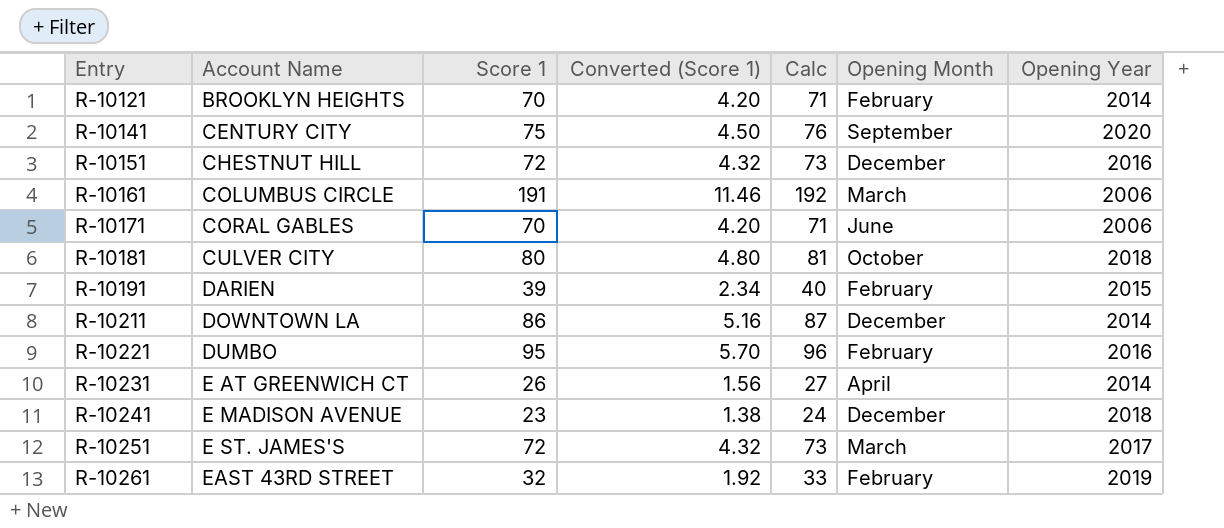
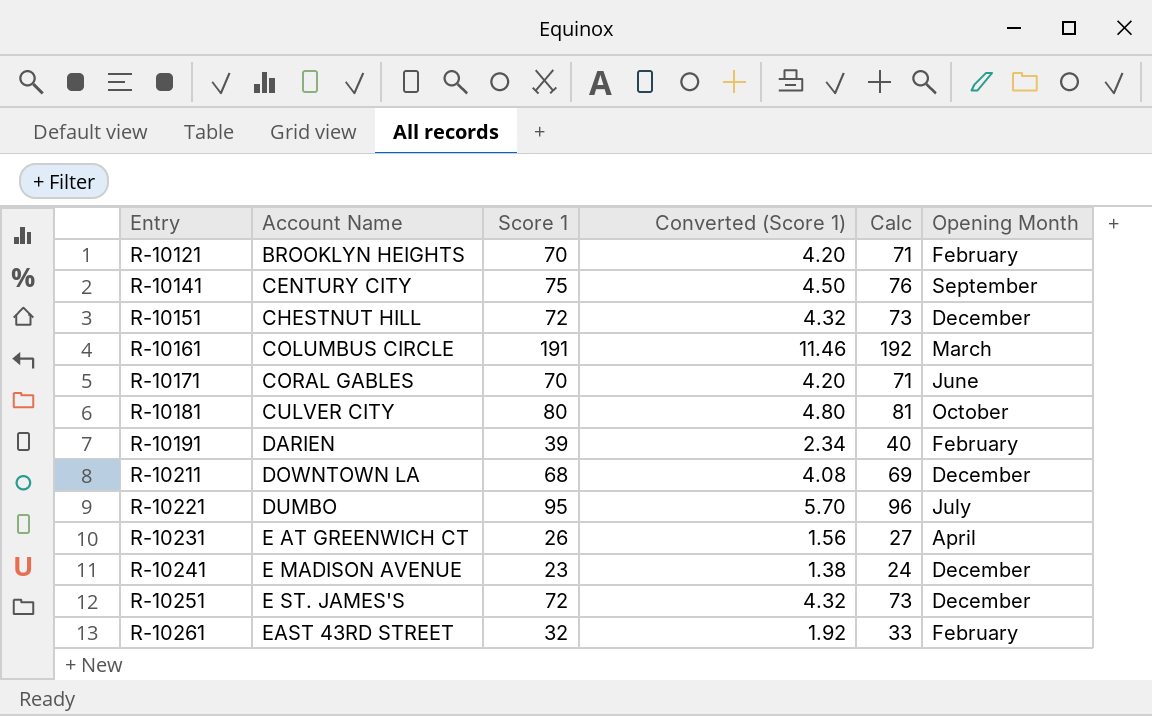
column Opening Year | position: 7 -> none
R-10211 | Score 1: 86 -> 68
R-10211 | Converted (Score 1): 5.16 -> 4.08
R-10211 | Calc: 87 -> 69
R-10221 | Opening Month: February -> July
R-10251 | Opening Month: March -> December

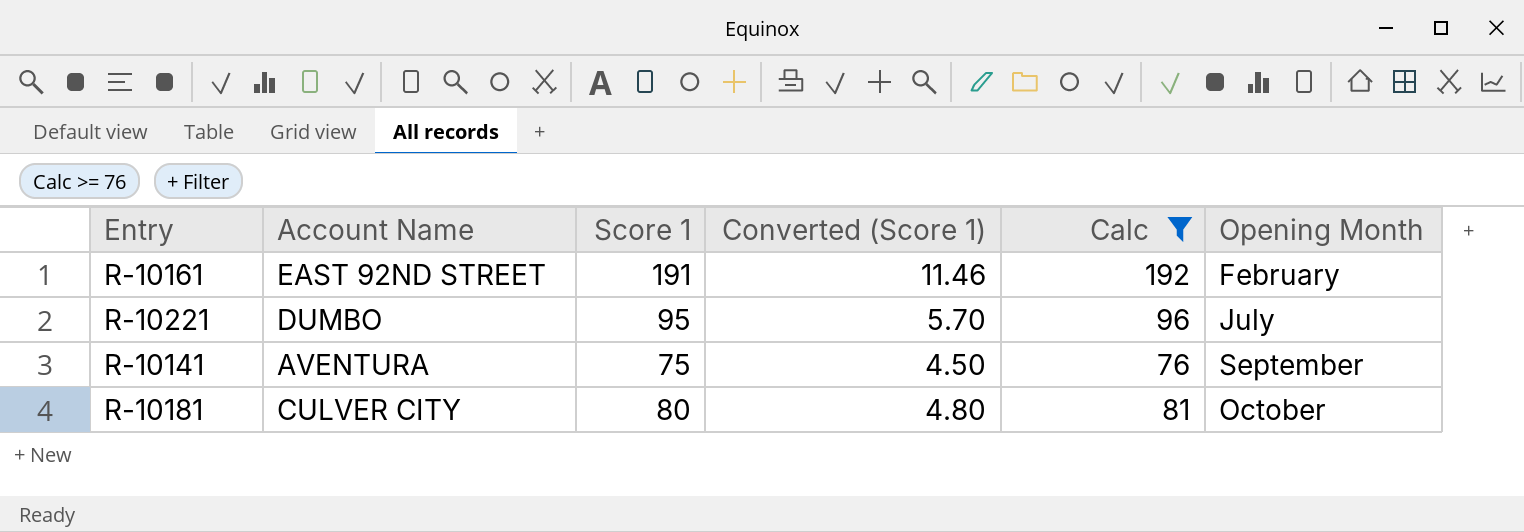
filter: none -> Calc >= 76
row order: Entry ascending -> Opening Month ascending
R-10161 | Account Name: COLUMBUS CIRCLE -> EAST 92ND STREET
R-10161 | Opening Month: March -> February
R-10141 | Account Name: CENTURY CITY -> AVENTURA

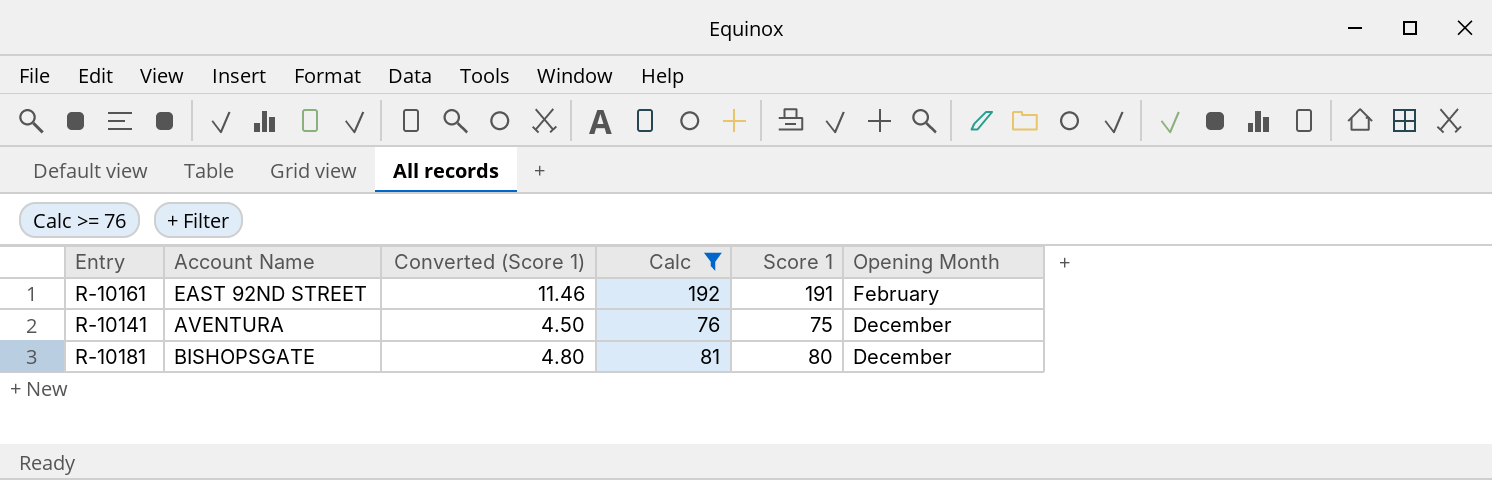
column Score 1 | position: 3 -> 5
row R-10221: DUMBO | 95 | 5.70 | 96 | July -> none
R-10141 | Opening Month: September -> December
R-10181 | Account Name: CULVER CITY -> BISHOPSGATE
R-10181 | Opening Month: October -> December

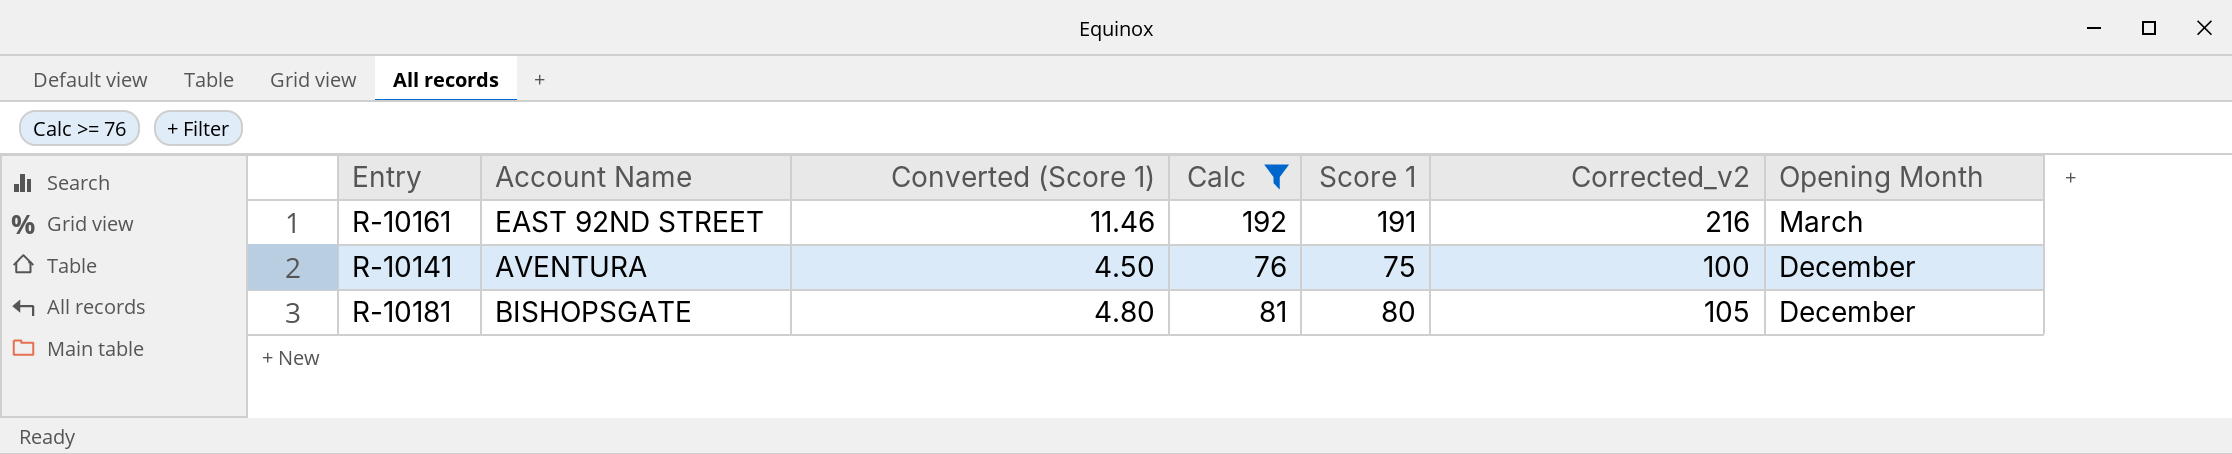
column Corrected_v2 | formula: none -> [Score 1] + 25
R-10161 | Opening Month: February -> March

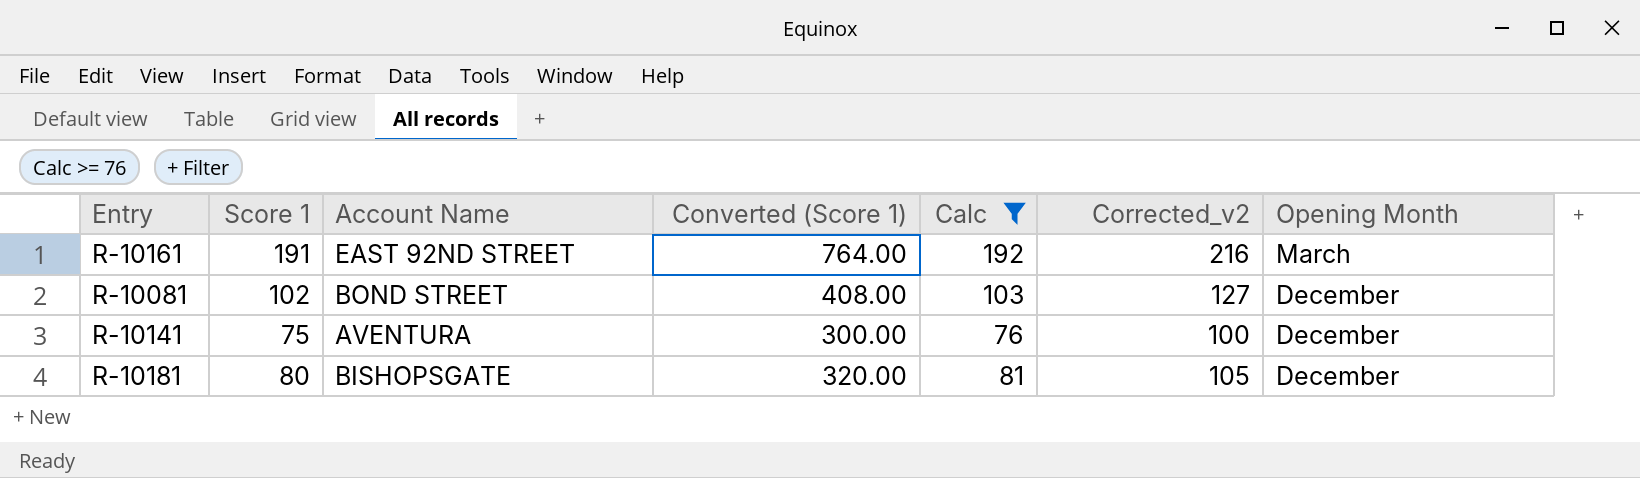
column Score 1 | position: 5 -> 2
column Converted (Score 1) | formula: [Score 1] * 0.06 -> [Score 1] * 4
row R-10081: none -> 102 | BOND STREET | 408.00 | 103 | 127 | December

